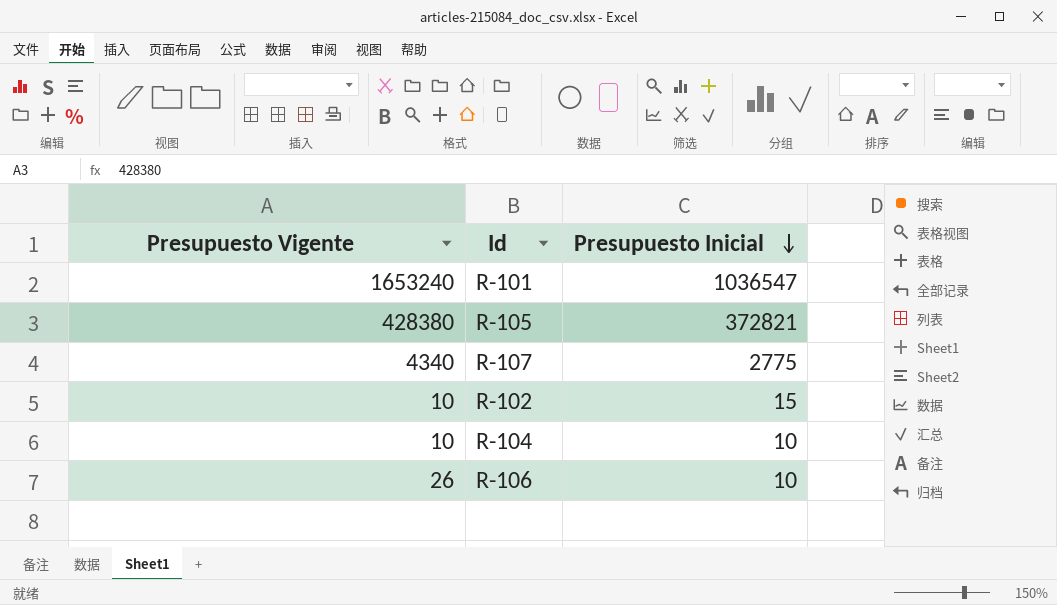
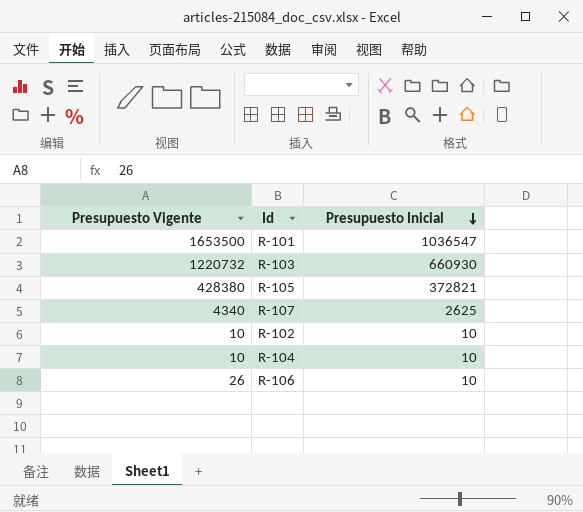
R-101 | Presupuesto Vigente: 1653240 -> 1653500
row R-103: none -> 1220732 | 660930
R-107 | Presupuesto Inicial: 2775 -> 2625
R-102 | Presupuesto Inicial: 15 -> 10

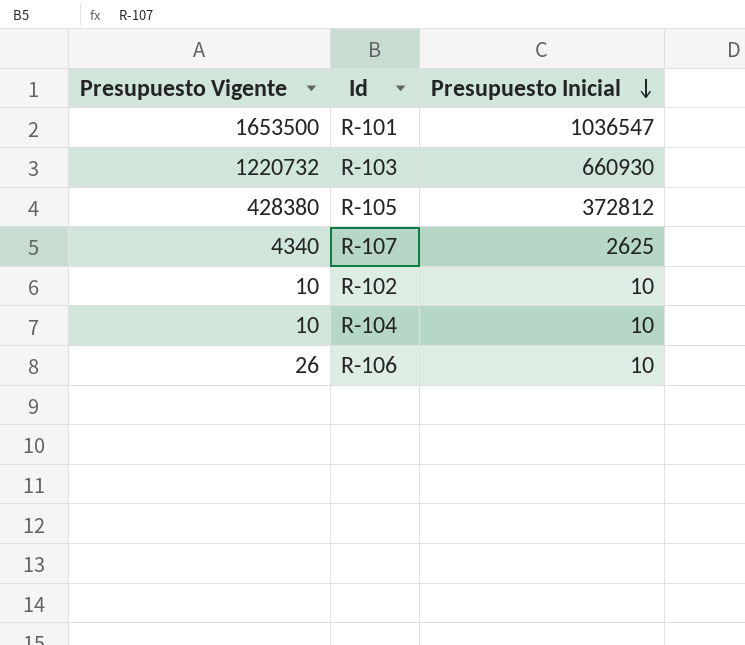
R-105 | Presupuesto Inicial: 372821 -> 372812

